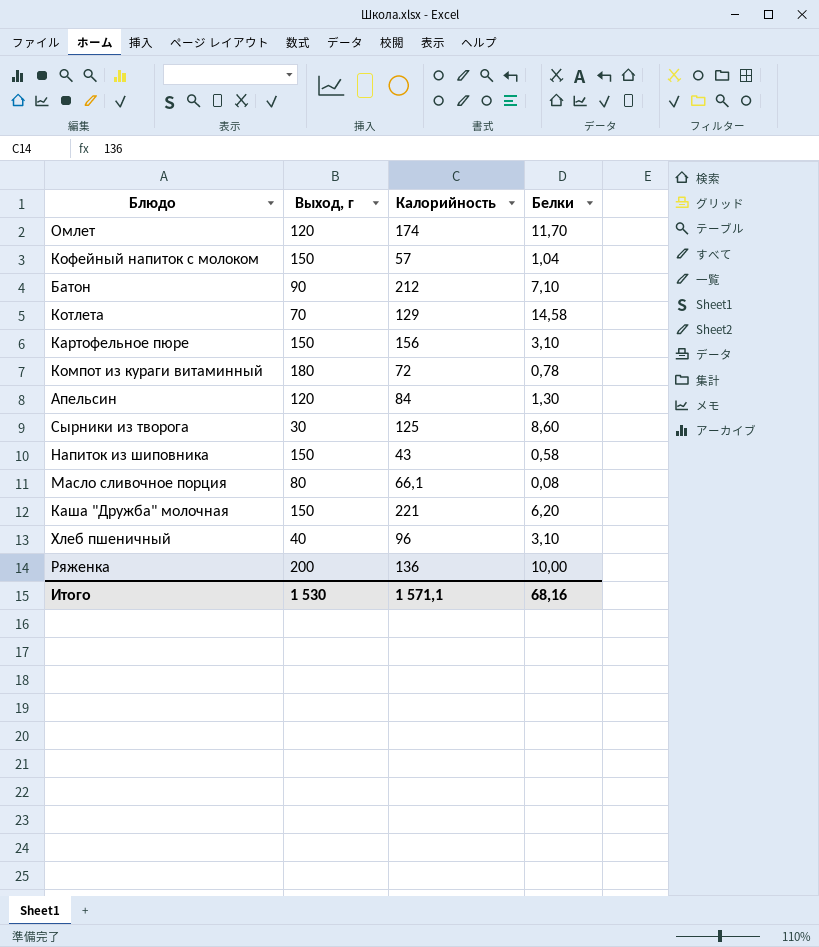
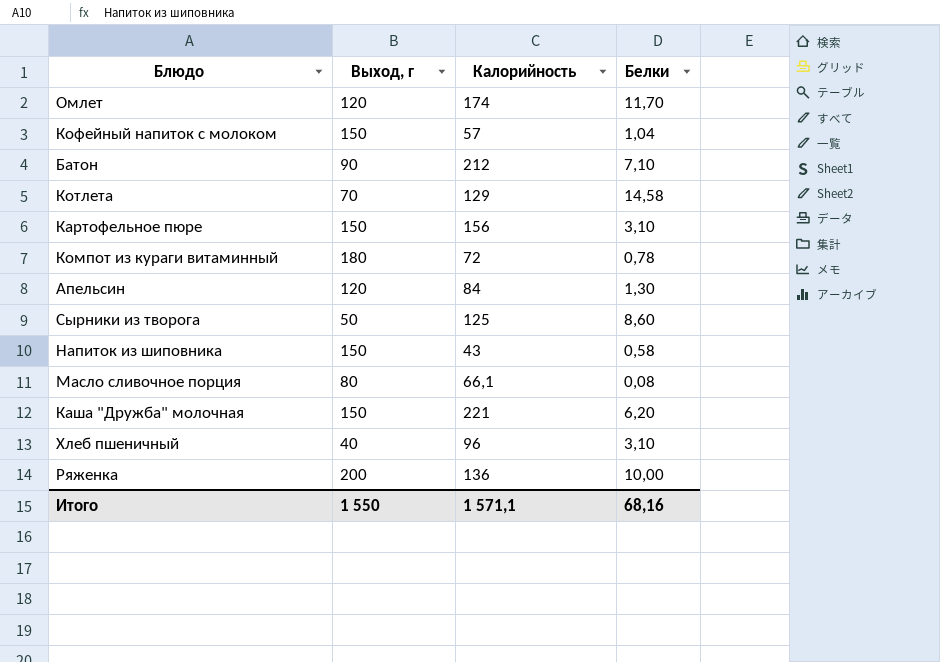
Сырники из творога | Выход, г: 30 -> 50
Итого | Выход, г: 1 530 -> 1 550

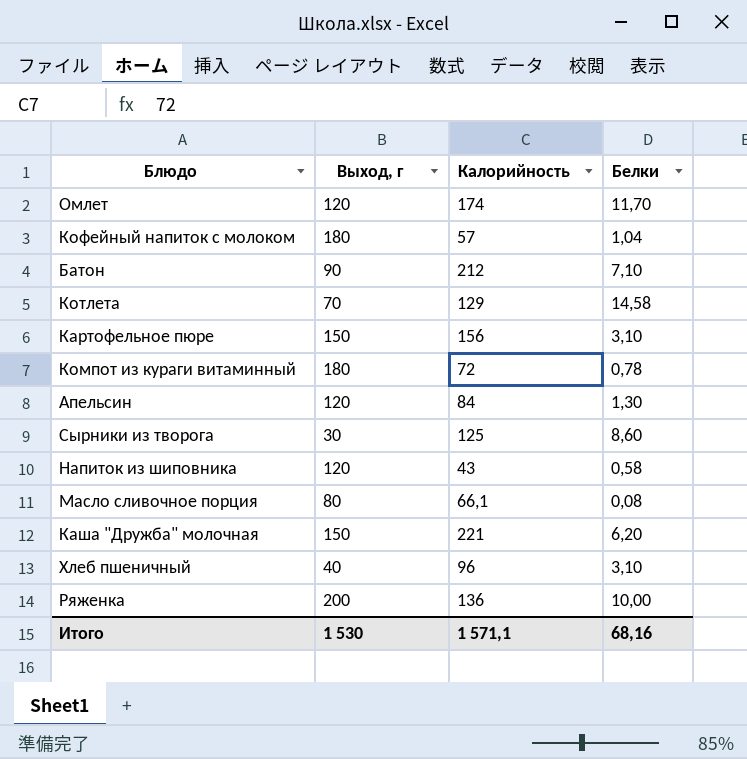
Кофейный напиток с молоком | Выход, г: 150 -> 180
Сырники из творога | Выход, г: 50 -> 30
Напиток из шиповника | Выход, г: 150 -> 120
Итого | Выход, г: 1 550 -> 1 530

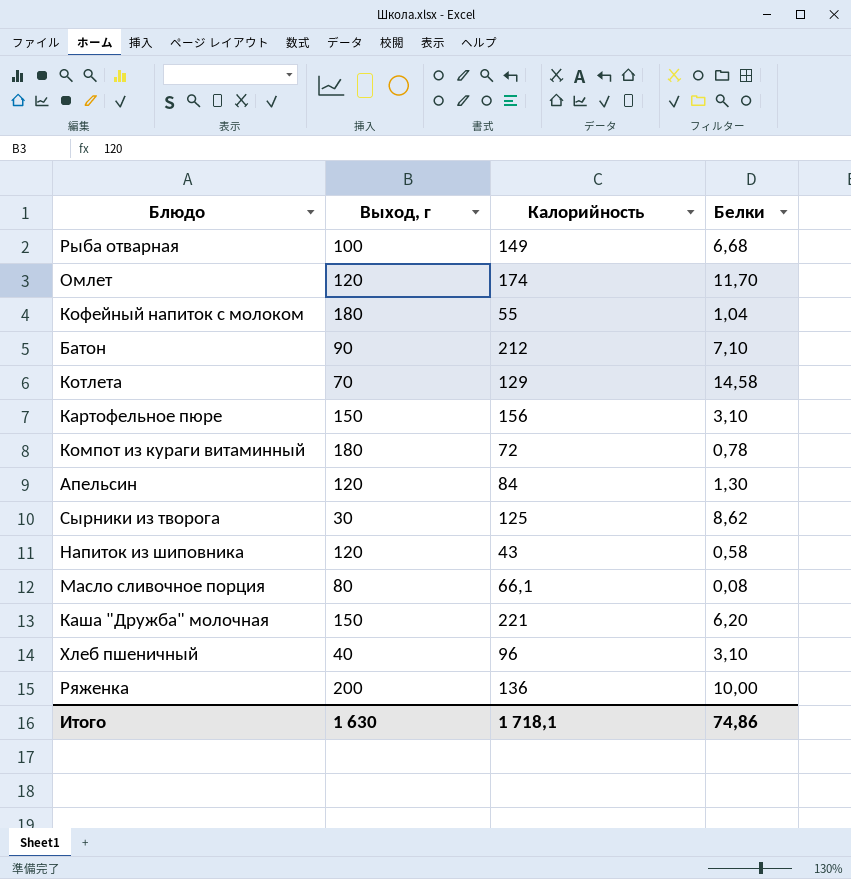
row Рыба отварная: none -> 100 | 149 | 6,68
Кофейный напиток с молоком | Калорийность: 57 -> 55
Сырники из творога | Белки: 8,60 -> 8,62
Итого | Выход, г: 1 530 -> 1 630
Итого | Калорийность: 1 571,1 -> 1 718,1
Итого | Белки: 68,16 -> 74,86

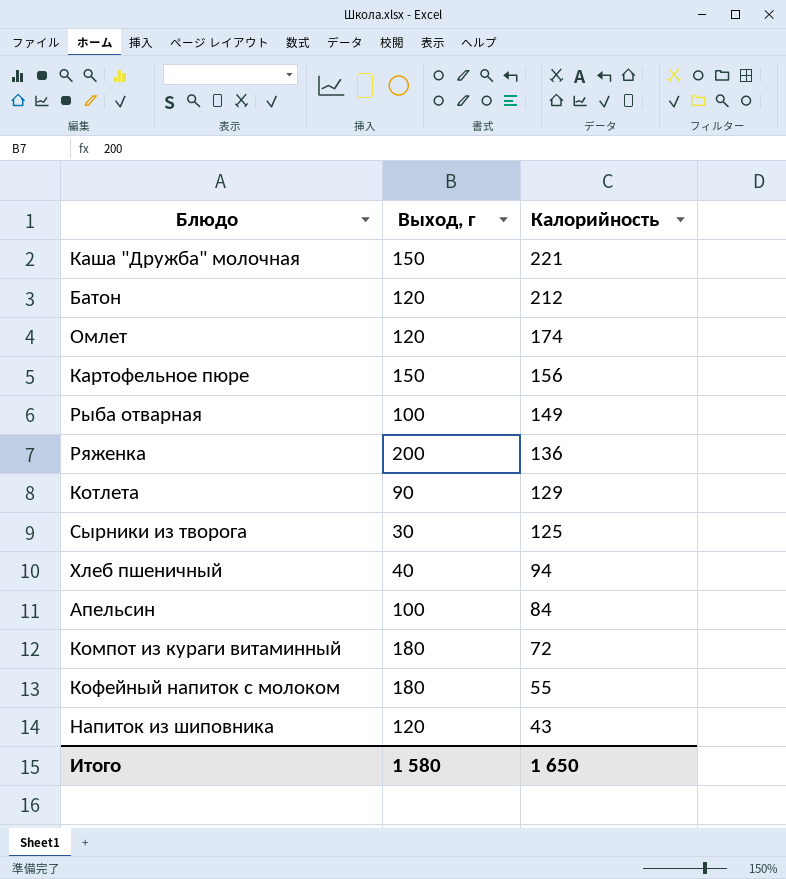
row order: none -> Калорийность descending
column Белки | position: 4 -> none
row Масло сливочное порция: 80 | 66,1 | 0,08 -> none
Батон | Выход, г: 90 -> 120
Котлета | Выход, г: 70 -> 90
Хлеб пшеничный | Калорийность: 96 -> 94
Апельсин | Выход, г: 120 -> 100
Итого | Выход, г: 1 630 -> 1 580
Итого | Калорийность: 1 718,1 -> 1 650

